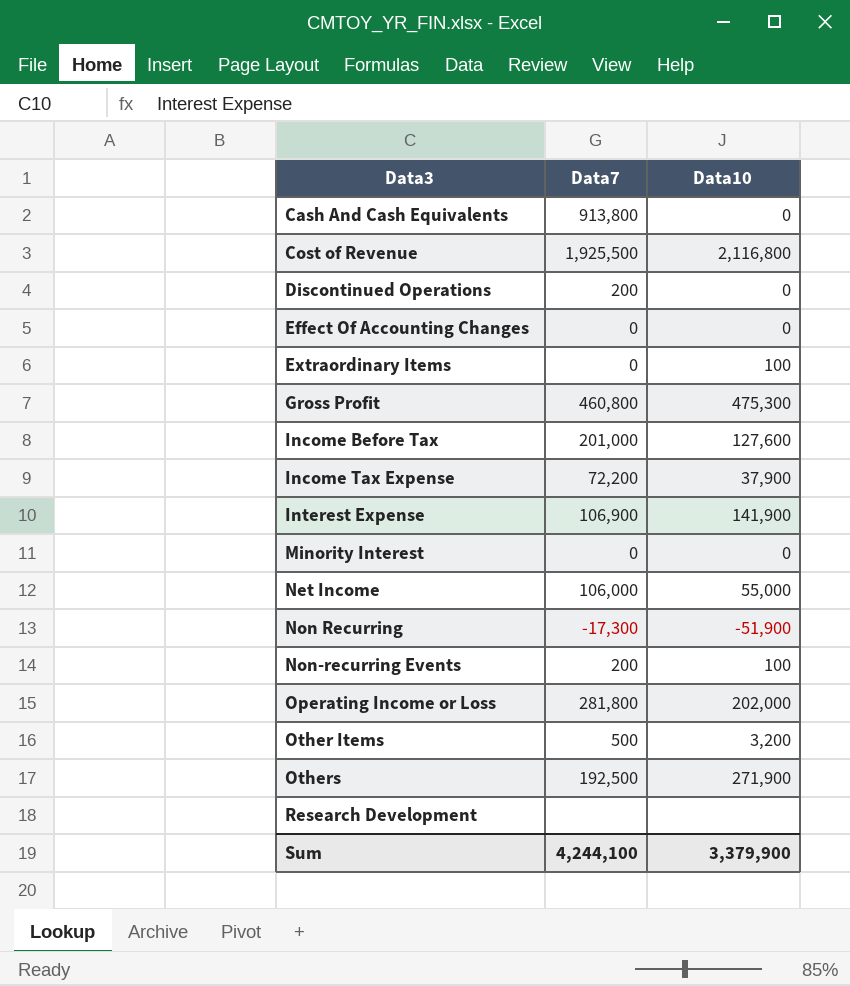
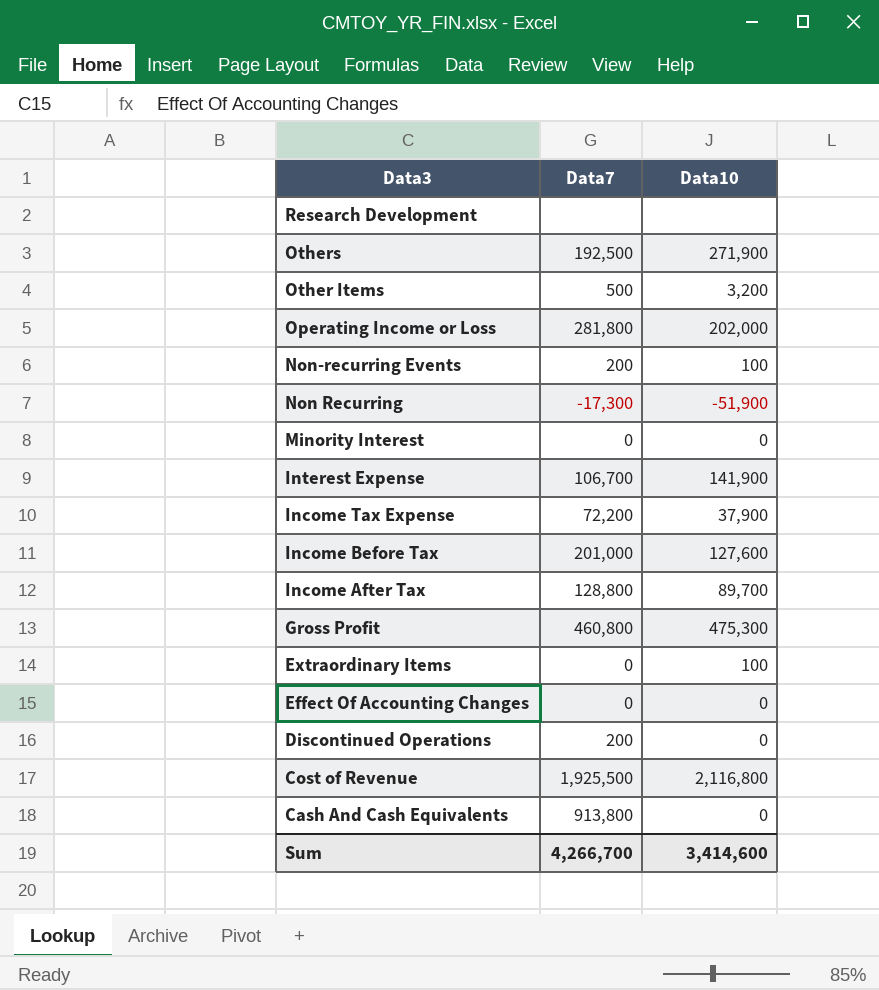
row order: Data3 ascending -> Data3 descending
row Net Income: 106,000 | 55,000 -> none
Interest Expense | Data7: 106,900 -> 106,700
row Income After Tax: none -> 128,800 | 89,700
Sum | Data7: 4,244,100 -> 4,266,700
Sum | Data10: 3,379,900 -> 3,414,600

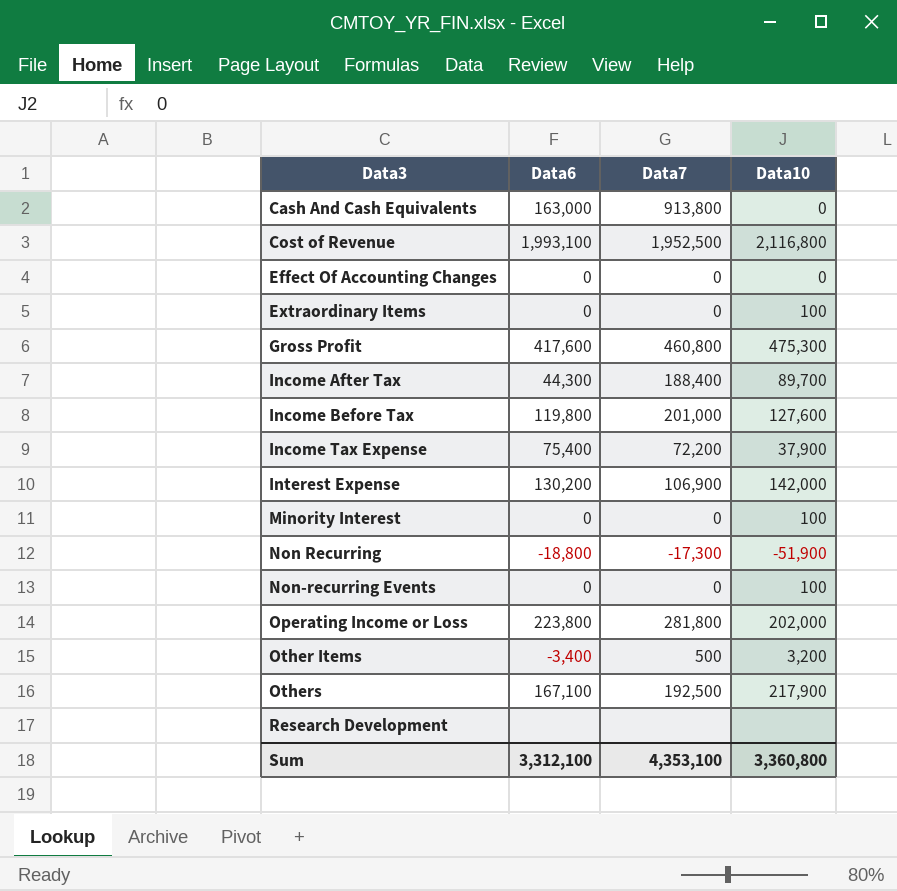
row order: Data3 descending -> Data3 ascending
column Data6 | position: none -> 2
row Discontinued Operations: 200 | 0 -> none
Cost of Revenue | Data7: 1,925,500 -> 1,952,500
Income After Tax | Data7: 128,800 -> 188,400
Interest Expense | Data7: 106,700 -> 106,900
Interest Expense | Data10: 141,900 -> 142,000
Minority Interest | Data10: 0 -> 100
Non-recurring Events | Data7: 200 -> 0
Others | Data10: 271,900 -> 217,900
Sum | Data7: 4,266,700 -> 4,353,100
Sum | Data10: 3,414,600 -> 3,360,800

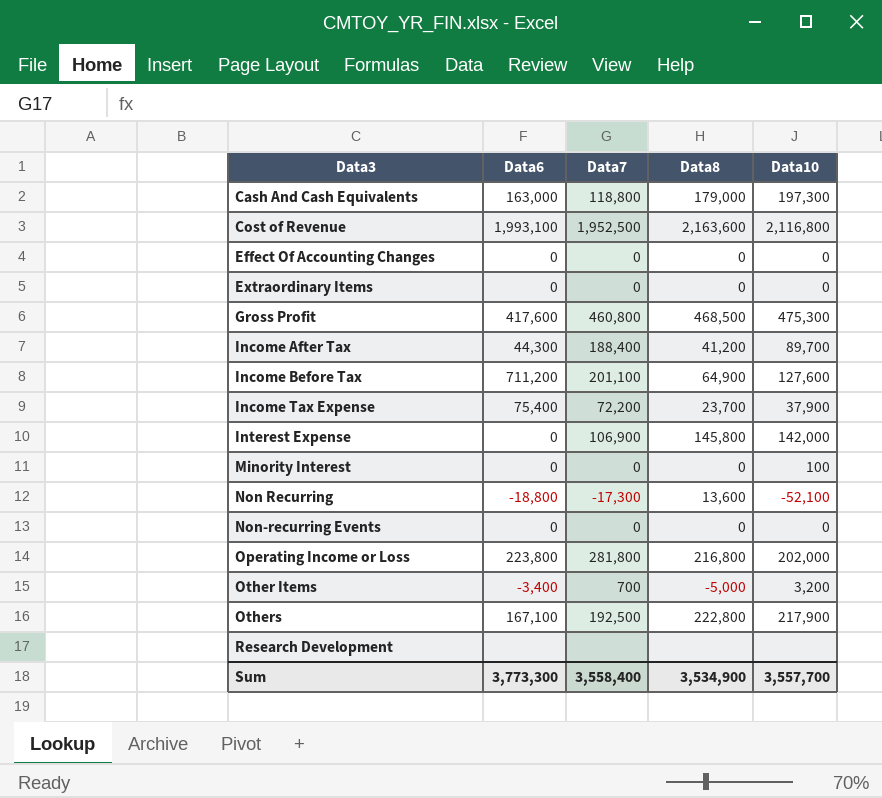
column Data8 | position: none -> 4
Cash And Cash Equivalents | Data7: 913,800 -> 118,800
Cash And Cash Equivalents | Data10: 0 -> 197,300
Extraordinary Items | Data10: 100 -> 0
Income Before Tax | Data6: 119,800 -> 711,200
Income Before Tax | Data7: 201,000 -> 201,100
Interest Expense | Data6: 130,200 -> 0
Non Recurring | Data10: -51,900 -> -52,100
Non-recurring Events | Data10: 100 -> 0
Other Items | Data7: 500 -> 700
Sum | Data6: 3,312,100 -> 3,773,300
Sum | Data7: 4,353,100 -> 3,558,400
Sum | Data10: 3,360,800 -> 3,557,700

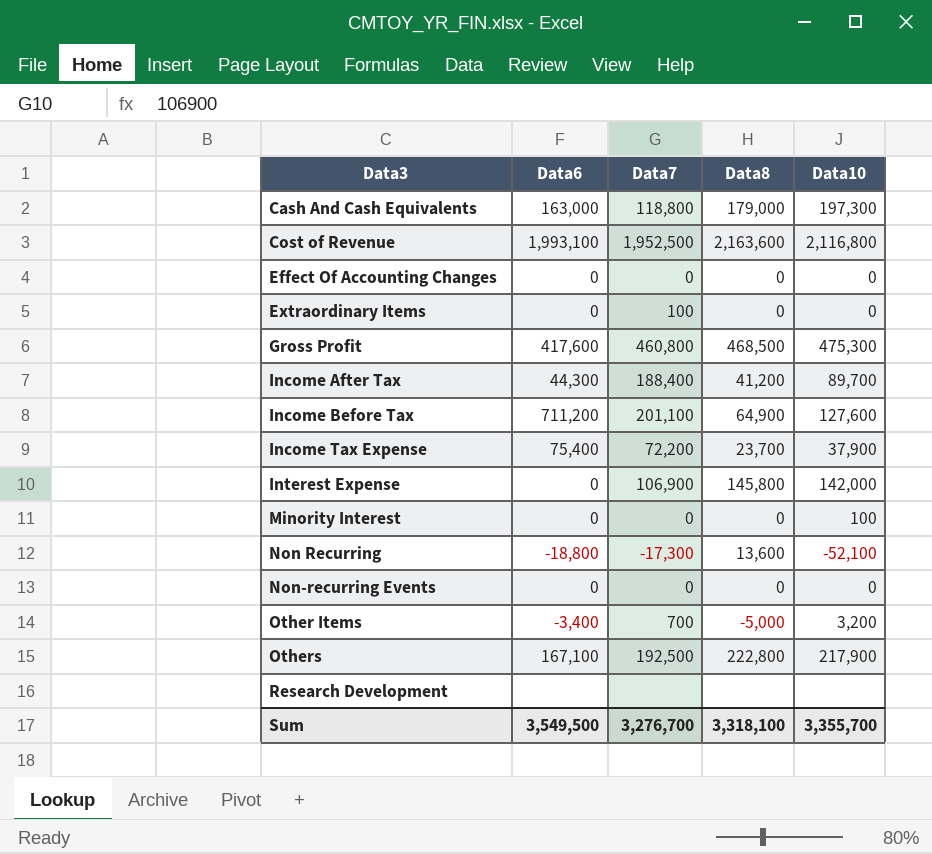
row Operating Income or Loss: 223,800 | 281,800 | 216,800 | 202,000 -> none
Extraordinary Items | Data7: 0 -> 100
Sum | Data6: 3,773,300 -> 3,549,500
Sum | Data7: 3,558,400 -> 3,276,700
Sum | Data8: 3,534,900 -> 3,318,100
Sum | Data10: 3,557,700 -> 3,355,700

